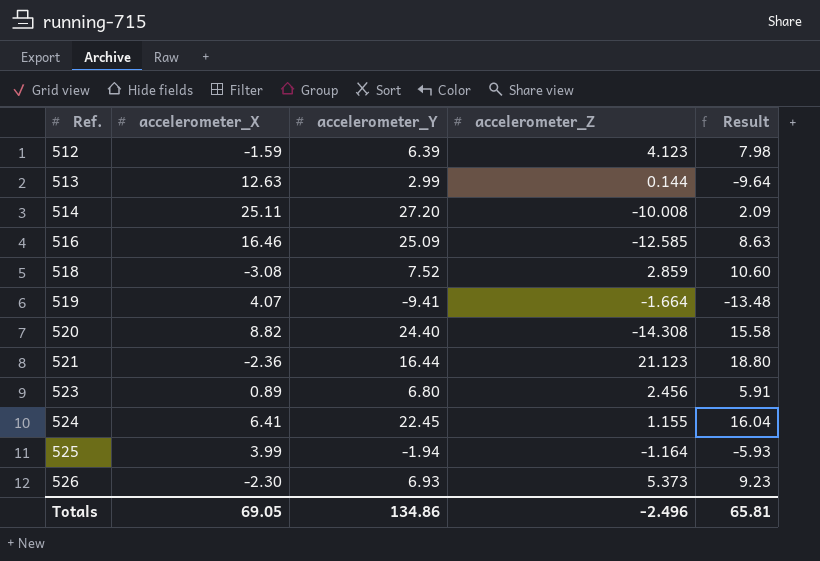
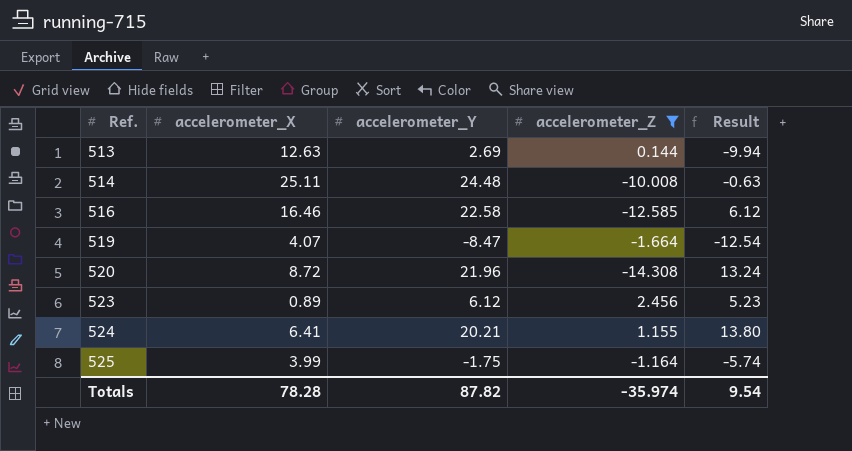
filter: none -> accelerometer_Z <= 2.456
513 | accelerometer_Y: 2.99 -> 2.69
513 | Result: -9.64 -> -9.94
514 | accelerometer_Y: 27.20 -> 24.48
514 | Result: 2.09 -> -0.63
516 | accelerometer_Y: 25.09 -> 22.58
516 | Result: 8.63 -> 6.12
519 | accelerometer_Y: -9.41 -> -8.47
519 | Result: -13.48 -> -12.54
520 | accelerometer_X: 8.82 -> 8.72
520 | accelerometer_Y: 24.40 -> 21.96
520 | Result: 15.58 -> 13.24
523 | accelerometer_Y: 6.80 -> 6.12
523 | Result: 5.91 -> 5.23
524 | accelerometer_Y: 22.45 -> 20.21
524 | Result: 16.04 -> 13.80
525 | accelerometer_Y: -1.94 -> -1.75
525 | Result: -5.93 -> -5.74
Totals | accelerometer_X: 69.05 -> 78.28
Totals | accelerometer_Y: 134.86 -> 87.82
Totals | accelerometer_Z: -2.496 -> -35.974
Totals | Result: 65.81 -> 9.54

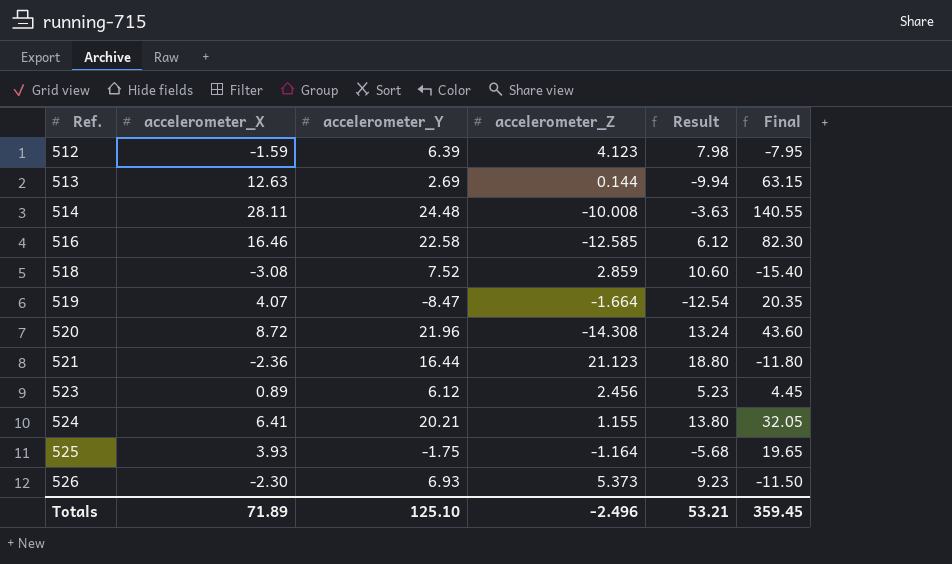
filter: accelerometer_Z <= 2.456 -> none
column Final | formula: none -> [accelerometer_X] * 5
514 | accelerometer_X: 25.11 -> 28.11
514 | Result: -0.63 -> -3.63
525 | accelerometer_X: 3.99 -> 3.93
525 | Result: -5.74 -> -5.68
Totals | accelerometer_X: 78.28 -> 71.89
Totals | accelerometer_Y: 87.82 -> 125.10
Totals | accelerometer_Z: -35.974 -> -2.496
Totals | Result: 9.54 -> 53.21

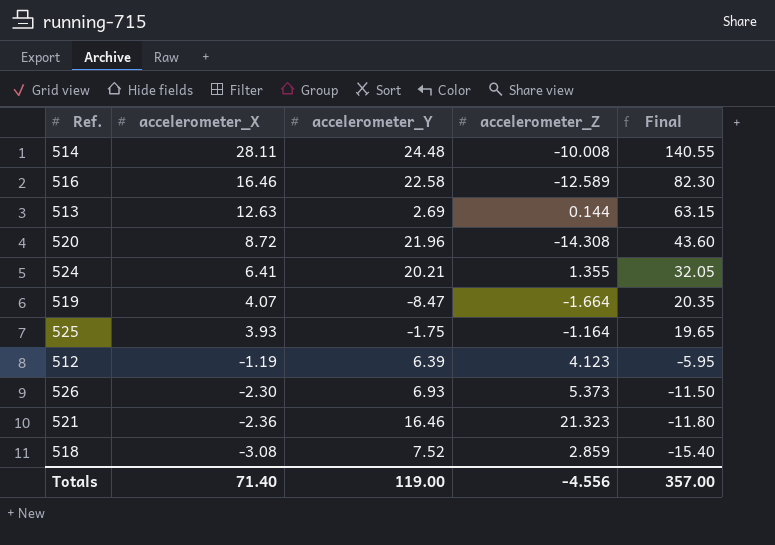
row order: Ref. ascending -> accelerometer_X descending
column Result | formula: [accelerometer_Y] - [accelerometer_X] -> none
row 523: 0.89 | 6.12 | 2.456 | 5.23 | 4.45 -> none
516 | accelerometer_Z: -12.585 -> -12.589
524 | accelerometer_Z: 1.155 -> 1.355
512 | accelerometer_X: -1.59 -> -1.19
512 | Final: -7.95 -> -5.95
521 | accelerometer_Y: 16.44 -> 16.46
521 | accelerometer_Z: 21.123 -> 21.323
Totals | accelerometer_X: 71.89 -> 71.40
Totals | accelerometer_Y: 125.10 -> 119.00
Totals | accelerometer_Z: -2.496 -> -4.556
Totals | Final: 359.45 -> 357.00

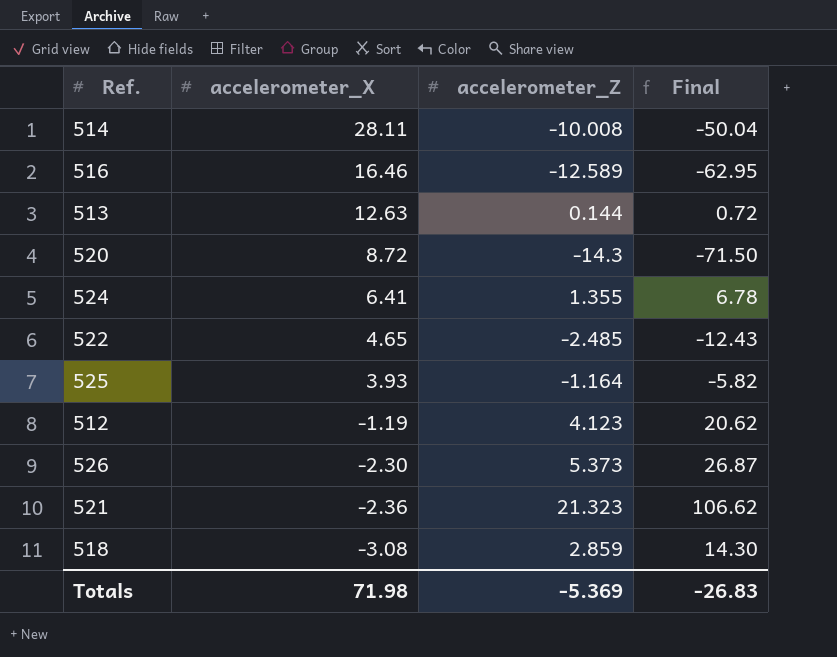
column accelerometer_Y | position: 3 -> none
column Final | formula: [accelerometer_X] * 5 -> [accelerometer_Z] * 5
row 519: 4.07 | -8.47 | -1.664 | 20.35 -> none
520 | accelerometer_Z: -14.308 -> -14.3
row 522: none -> 4.65 | -2.485 | -12.43
Totals | accelerometer_X: 71.40 -> 71.98
Totals | accelerometer_Z: -4.556 -> -5.369
Totals | Final: 357.00 -> -26.83

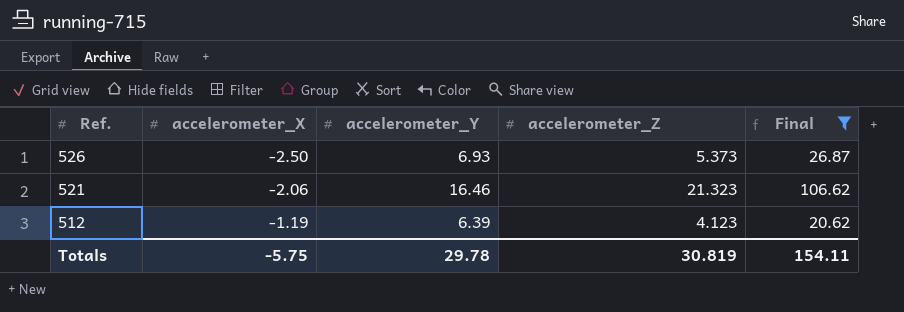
filter: none -> Final >= 20.62
row order: accelerometer_X descending -> Ref. descending
column accelerometer_Y | position: none -> 3
526 | accelerometer_X: -2.30 -> -2.50
521 | accelerometer_X: -2.36 -> -2.06
Totals | accelerometer_X: 71.98 -> -5.75
Totals | accelerometer_Z: -5.369 -> 30.819
Totals | Final: -26.83 -> 154.11

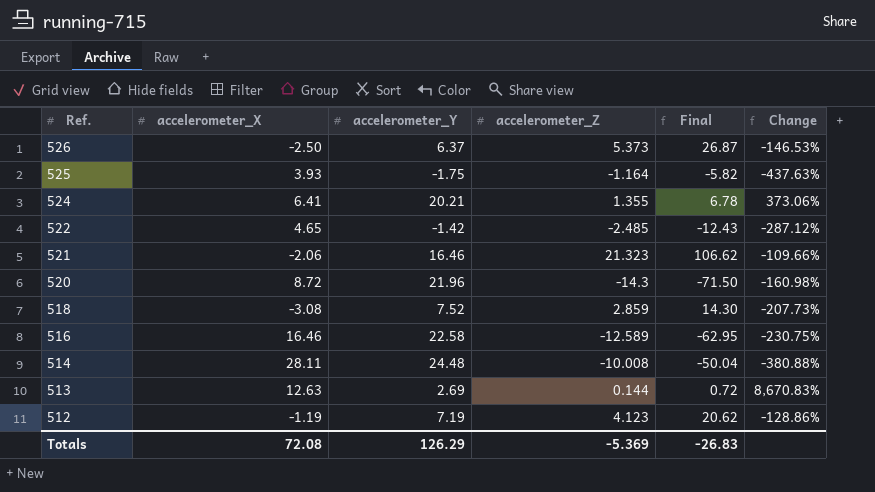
filter: Final >= 20.62 -> none
column Change | formula: none -> ([accelerometer_X] - [accelerometer_Z]) / [accelerometer_Z]
526 | accelerometer_Y: 6.93 -> 6.37
512 | accelerometer_Y: 6.39 -> 7.19
Totals | accelerometer_X: -5.75 -> 72.08
Totals | accelerometer_Y: 29.78 -> 126.29
Totals | accelerometer_Z: 30.819 -> -5.369
Totals | Final: 154.11 -> -26.83

